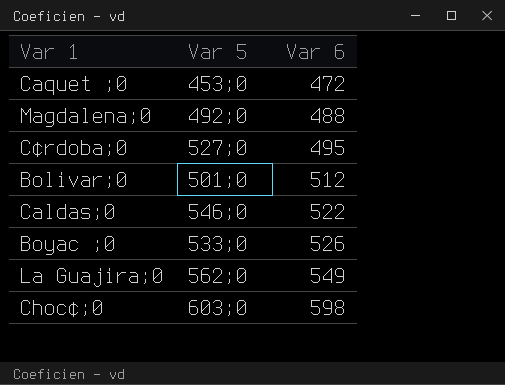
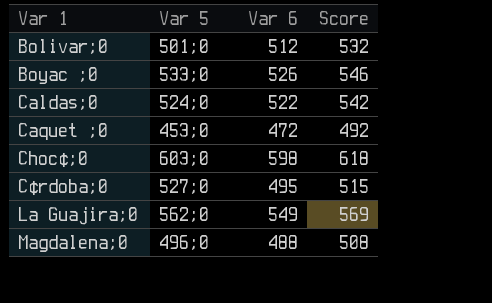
row order: Var 6 ascending -> Var 1 ascending
column Score | formula: none -> [Var 6] + 20
Caldas;0 | Var 5: 546;0 -> 524;0
Magdalena;0 | Var 5: 492;0 -> 496;0

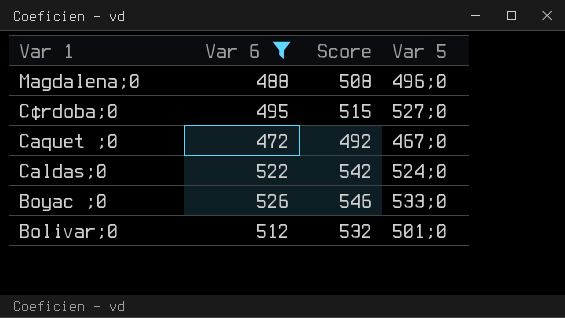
filter: none -> Var 6 <= 526
row order: Var 1 ascending -> Var 1 descending
column Var 5 | position: 2 -> 4
Caquet ;0 | Var 5: 453;0 -> 467;0

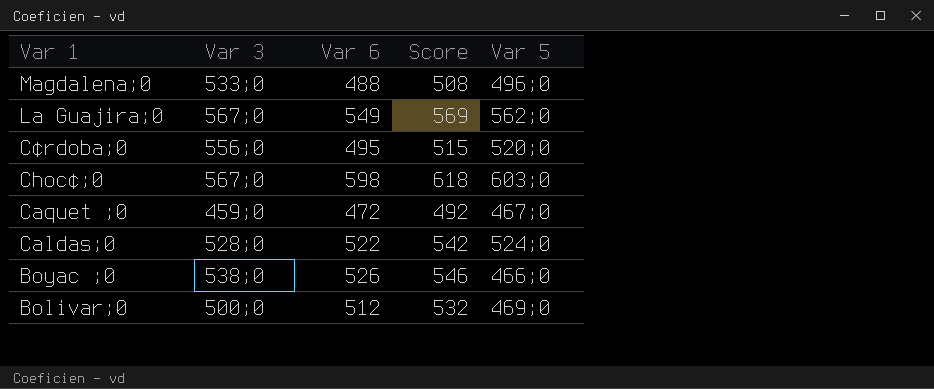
filter: Var 6 <= 526 -> none
column Var 3 | position: none -> 2
C¢rdoba;0 | Var 5: 527;0 -> 520;0
Boyac ;0 | Var 5: 533;0 -> 466;0
Bolivar;0 | Var 5: 501;0 -> 469;0

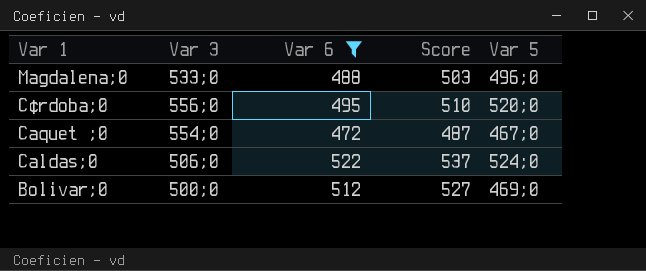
filter: none -> Var 6 <= 522
column Score | formula: [Var 6] + 20 -> [Var 6] + 15
Caquet ;0 | Var 3: 459;0 -> 554;0
Caldas;0 | Var 3: 528;0 -> 506;0

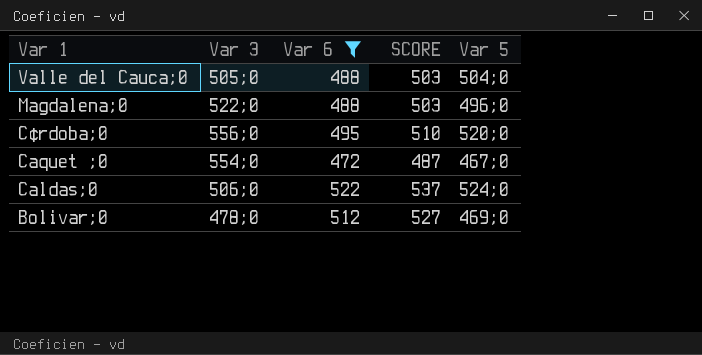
column name: Score -> SCORE
row Valle del Cauca;0: none -> 505;0 | 488 | 503 | 504;0
Magdalena;0 | Var 3: 533;0 -> 522;0
Bolivar;0 | Var 3: 500;0 -> 478;0

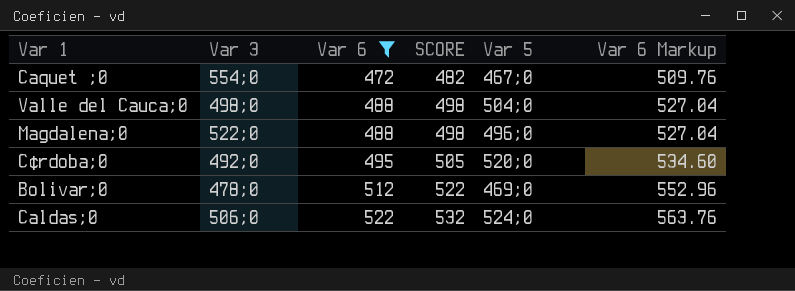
row order: Var 1 descending -> Var 6 ascending
column SCORE | formula: [Var 6] + 15 -> [Var 6] + 10
column Var 6 Markup | formula: none -> [Var 6] * 1.08
Valle del Cauca;0 | Var 3: 505;0 -> 498;0
C¢rdoba;0 | Var 3: 556;0 -> 492;0

